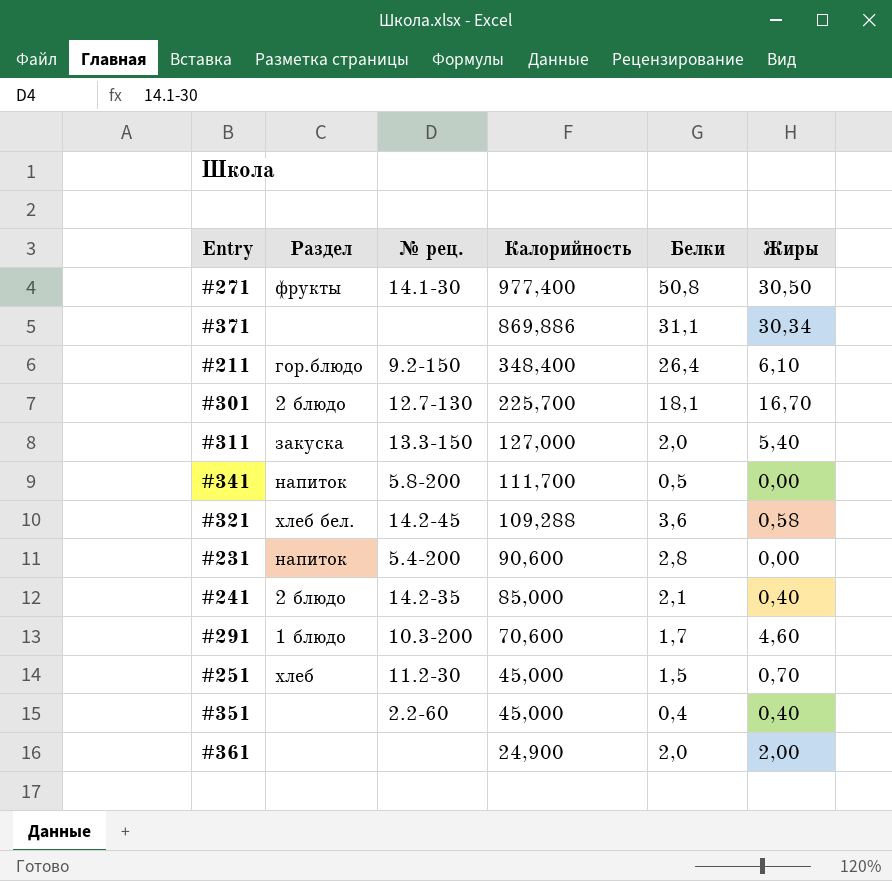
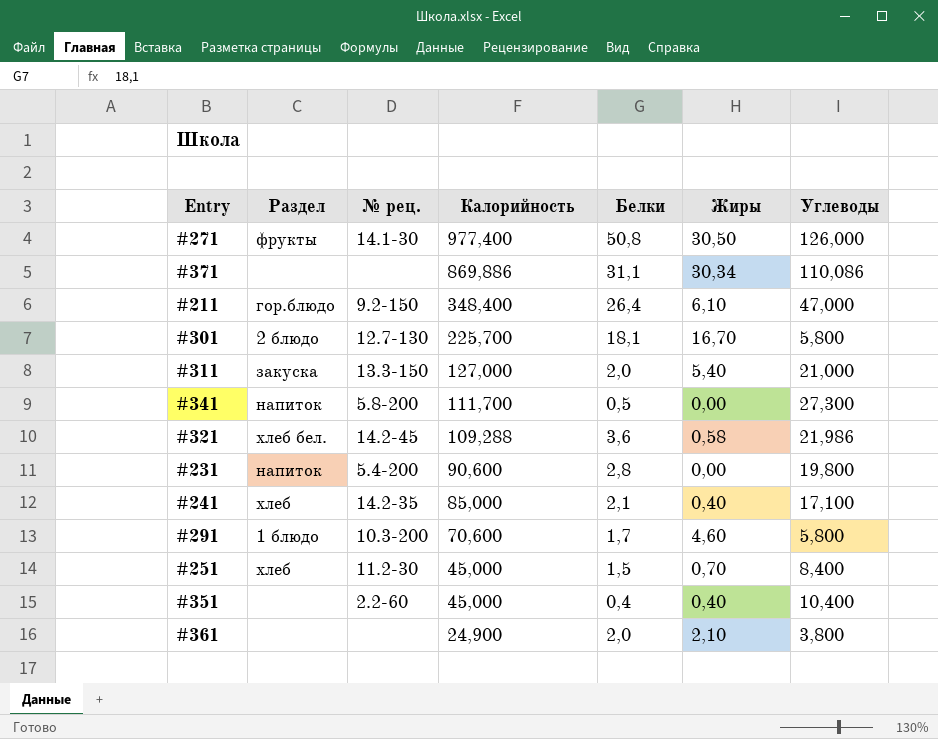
column Углеводы | position: none -> 7
#241 | Раздел: 2 блюдо -> хлеб
#361 | Жиры: 2,00 -> 2,10

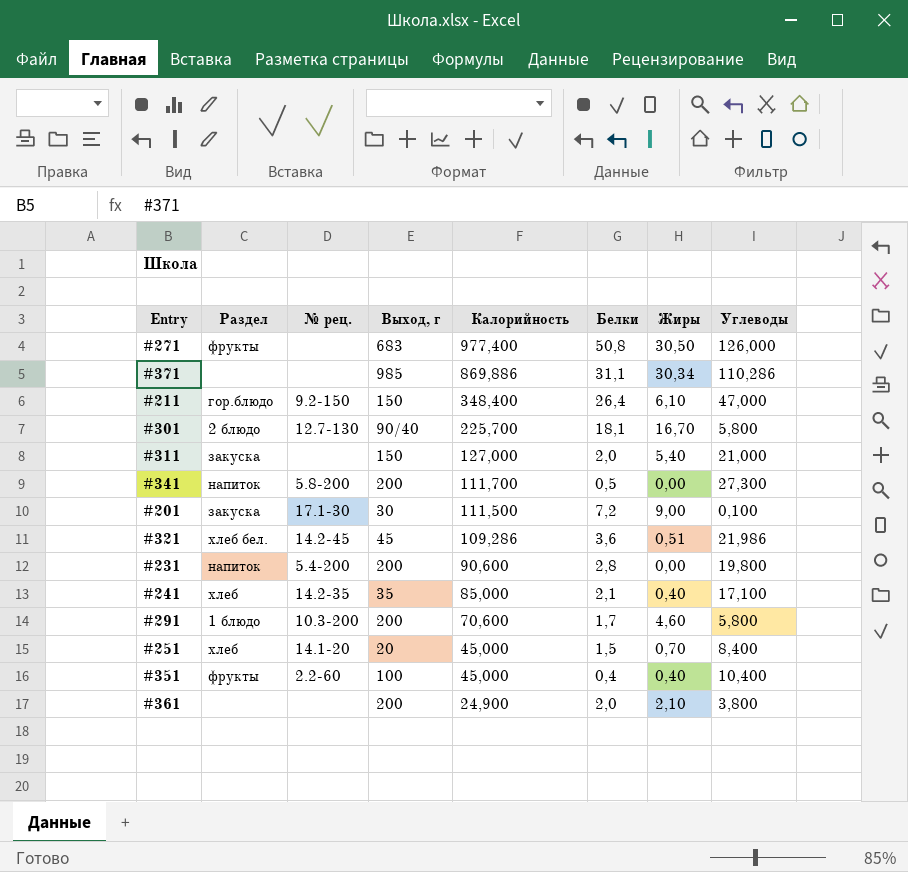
column Выход, г | position: none -> 4
#271 | № рец.: 14.1-30 -> none
#371 | Углеводы: 110,086 -> 110,286
#311 | № рец.: 13.3-150 -> none
row #201: none -> закуска | 17.1-30 | 30 | 111,500 | 7,2 | 9,00 | 0,100
#321 | Калорийность: 109,288 -> 109,286
#321 | Жиры: 0,58 -> 0,51
#251 | № рец.: 11.2-30 -> 14.1-20
#351 | Раздел: none -> фрукты

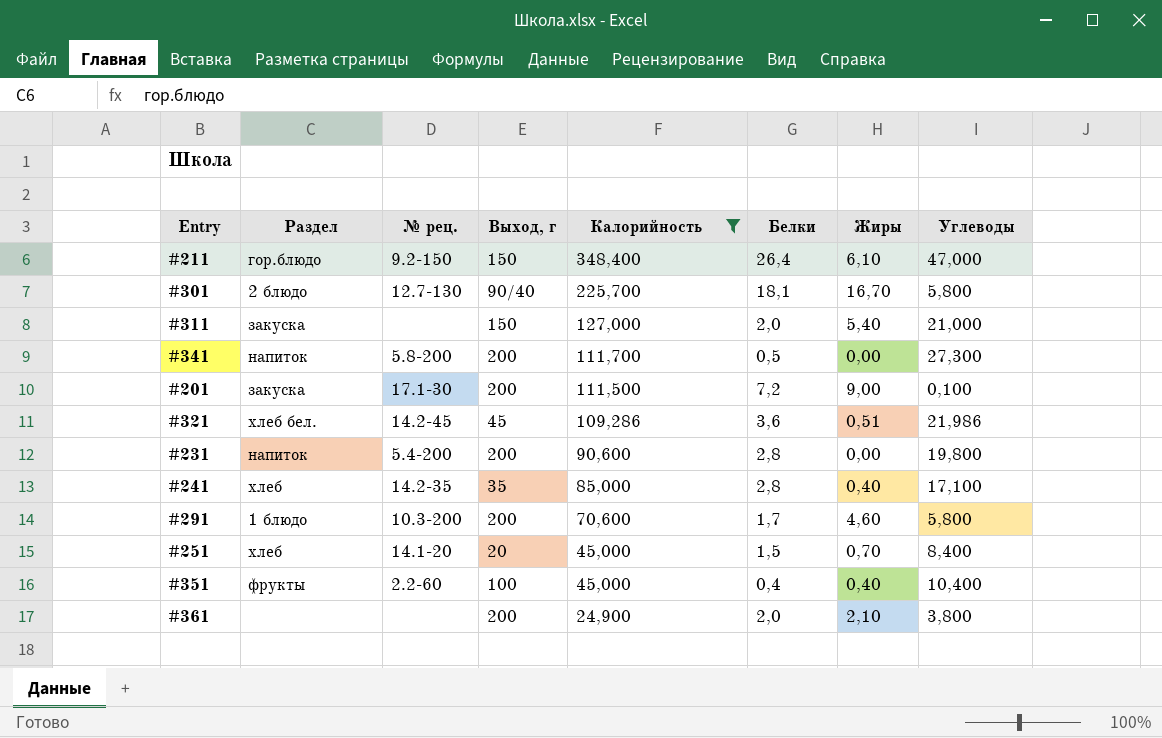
filter: none -> Калорийность <= 348,400
#201 | Выход, г: 30 -> 200
#241 | Белки: 2,1 -> 2,8

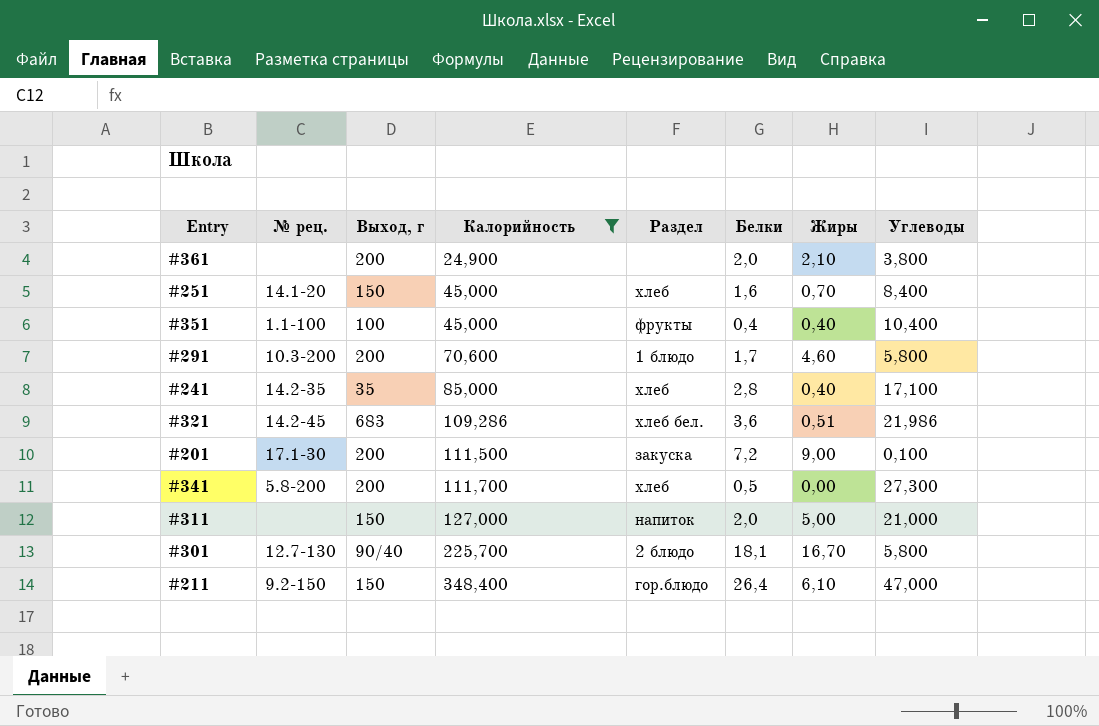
row order: Калорийность descending -> Калорийность ascending
column Раздел | position: 2 -> 5
row #231: напиток | 5.4-200 | 200 | 90,600 | 2,8 | 0,00 | 19,800 -> none
#251 | Выход, г: 20 -> 150
#251 | Белки: 1,5 -> 1,6
#351 | № рец.: 2.2-60 -> 1.1-100
#321 | Выход, г: 45 -> 683
#341 | Раздел: напиток -> хлеб
#311 | Раздел: закуска -> напиток
#311 | Жиры: 5,40 -> 5,00

